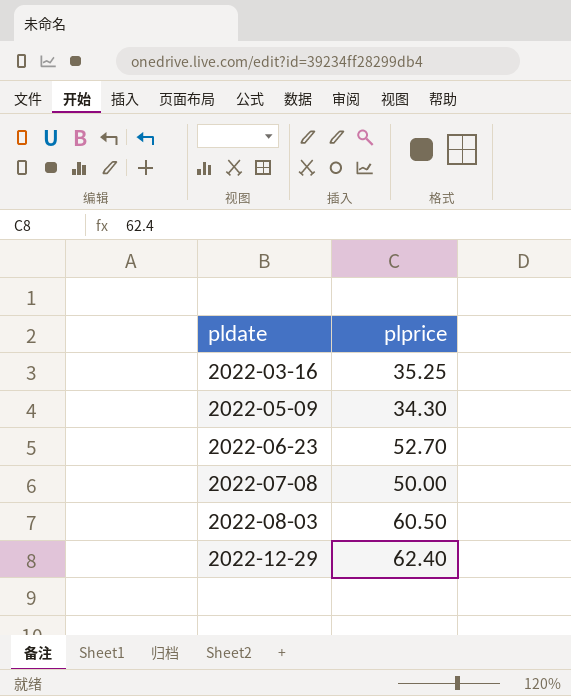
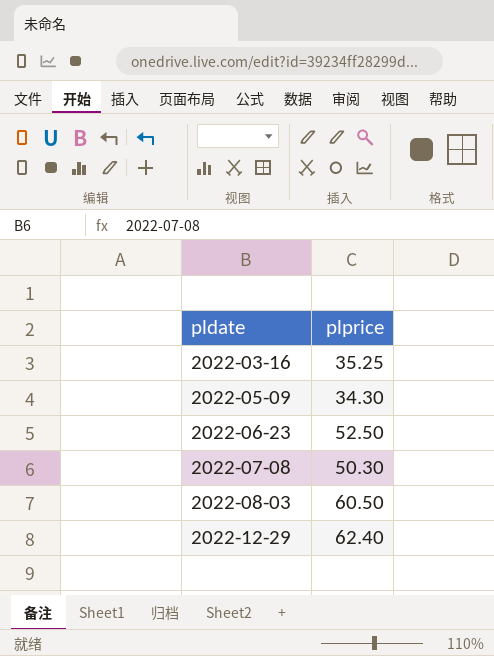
2022-06-23 | plprice: 52.70 -> 52.50
2022-07-08 | plprice: 50.00 -> 50.30

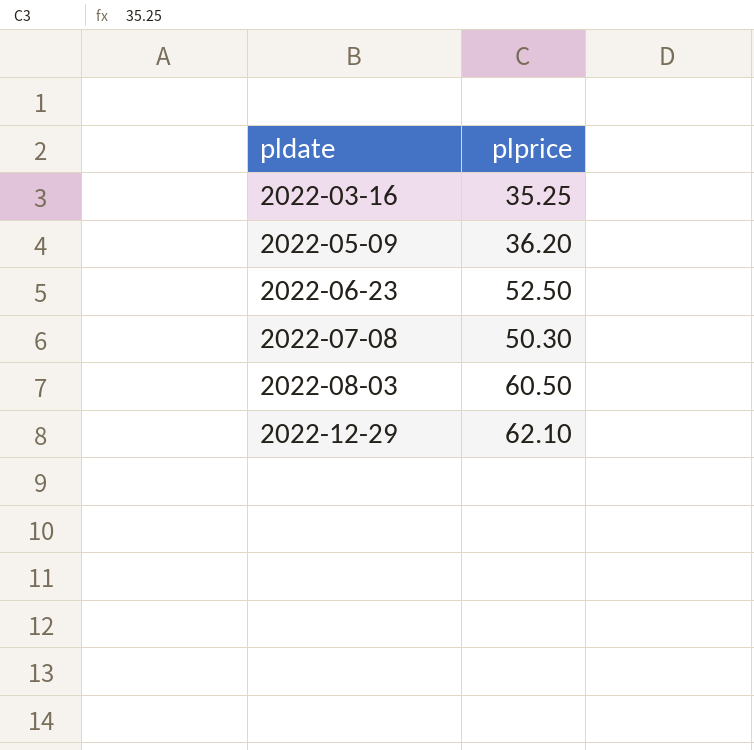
2022-05-09 | plprice: 34.30 -> 36.20
2022-12-29 | plprice: 62.40 -> 62.10

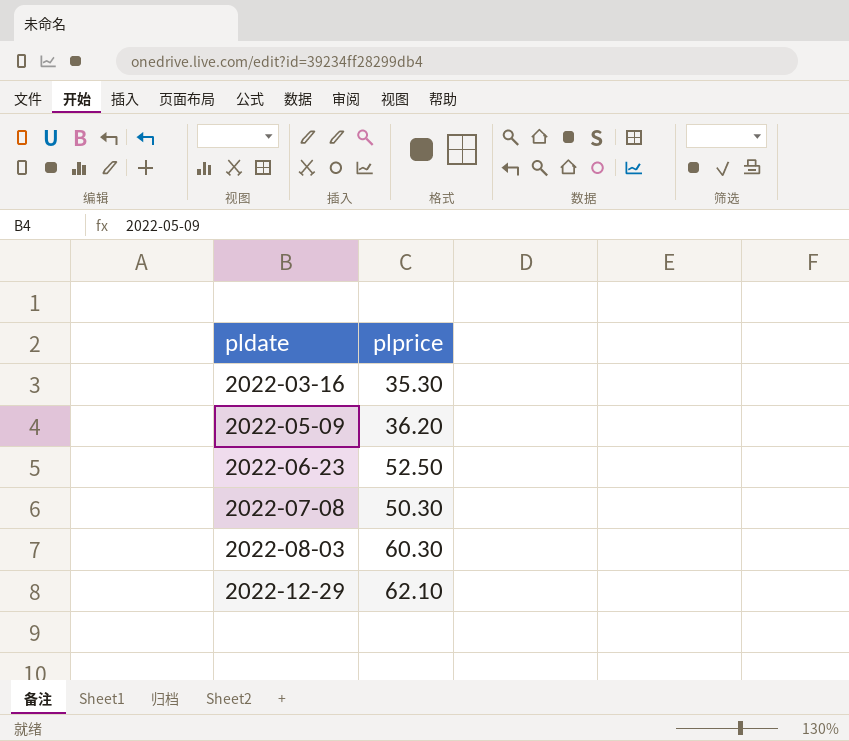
2022-03-16 | plprice: 35.25 -> 35.30
2022-08-03 | plprice: 60.50 -> 60.30

